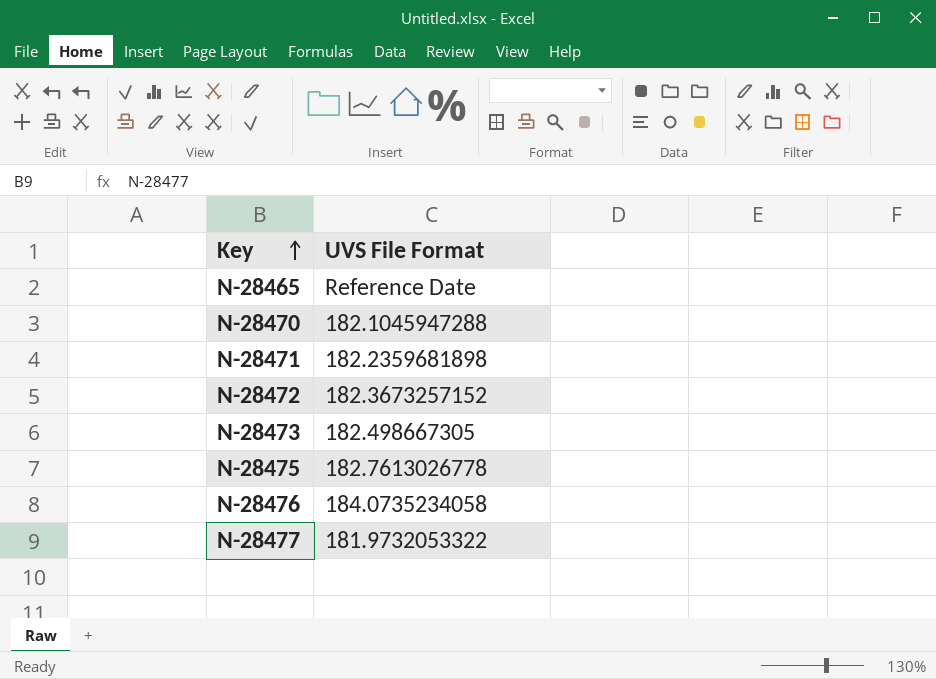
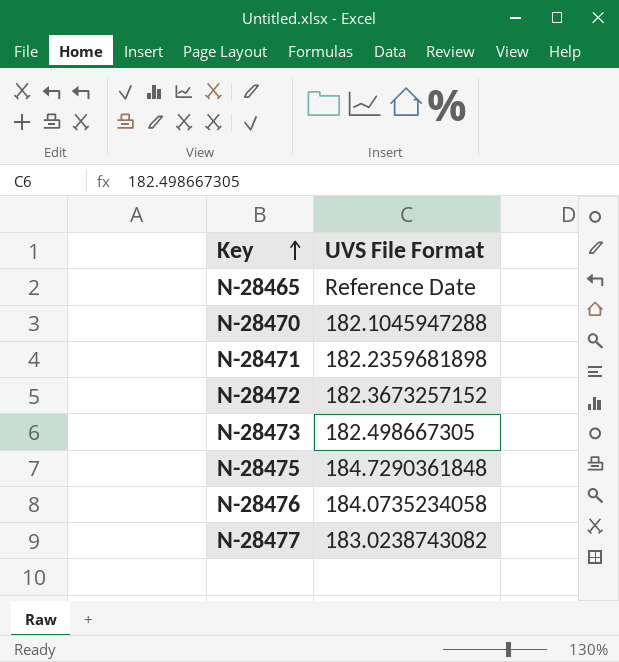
N-28475 | UVS File Format: 182.7613026778 -> 184.7290361848
N-28477 | UVS File Format: 181.9732053322 -> 183.0238743082

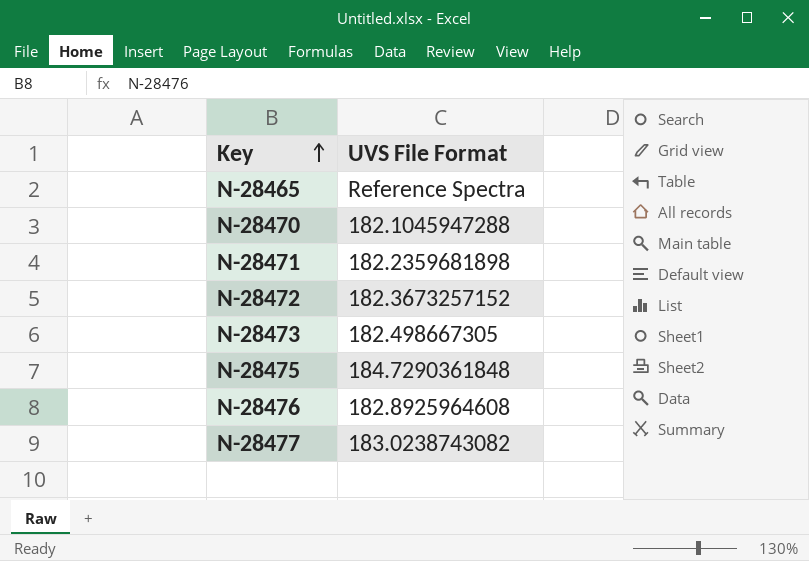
N-28465 | UVS File Format: Reference Date -> Reference Spectra
N-28476 | UVS File Format: 184.0735234058 -> 182.8925964608

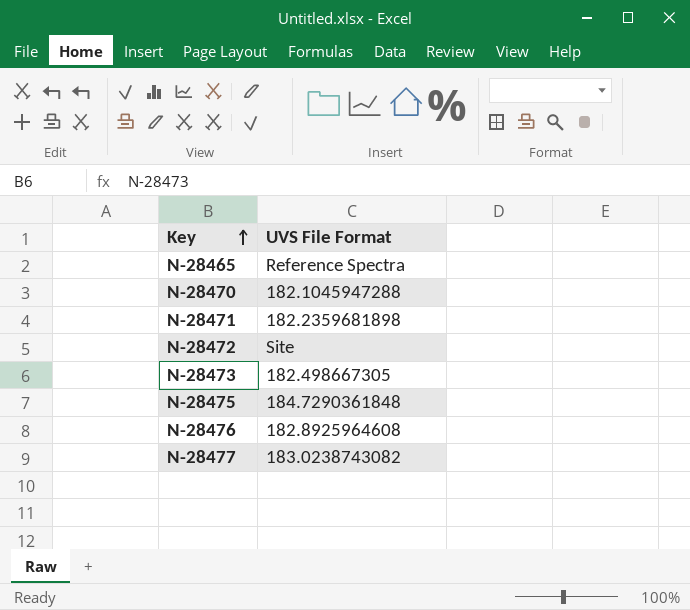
N-28472 | UVS File Format: 182.3673257152 -> Site

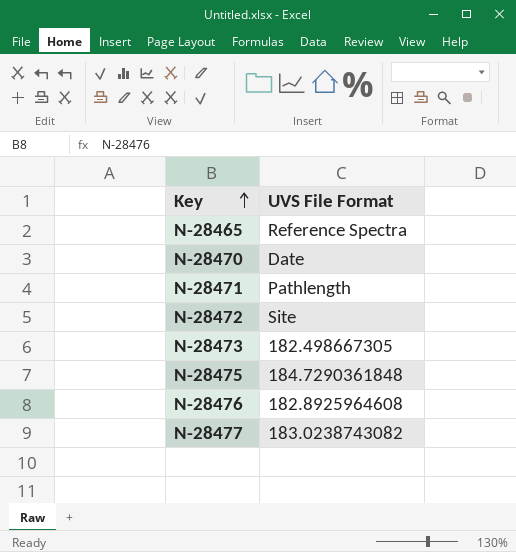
N-28470 | UVS File Format: 182.1045947288 -> Date
N-28471 | UVS File Format: 182.2359681898 -> Pathlength

